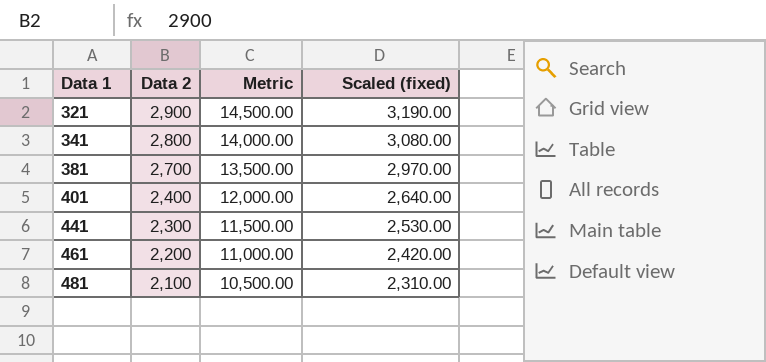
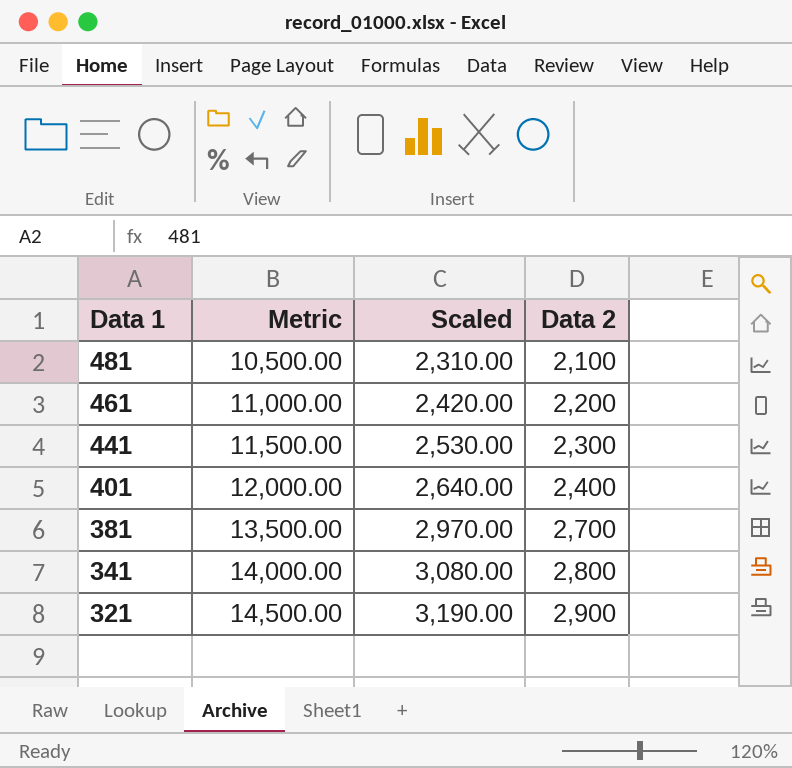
row order: Data 1 ascending -> Data 1 descending
column name: Scaled (fixed) -> Scaled
column Data 2 | position: 2 -> 4

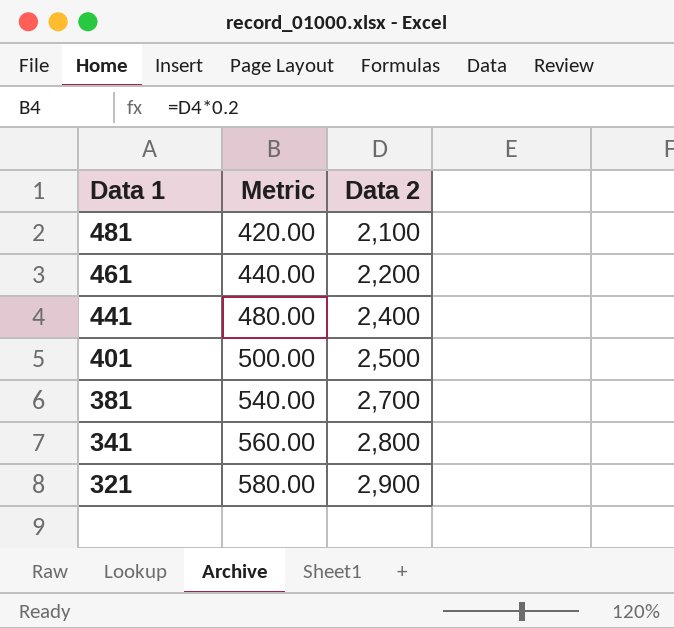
column Scaled | formula: [Data 2] * 1.1 -> none
column Metric | formula: [Data 2] * 5 -> [Data 2] * 0.2
441 | Data 2: 2,300 -> 2,400
401 | Data 2: 2,400 -> 2,500

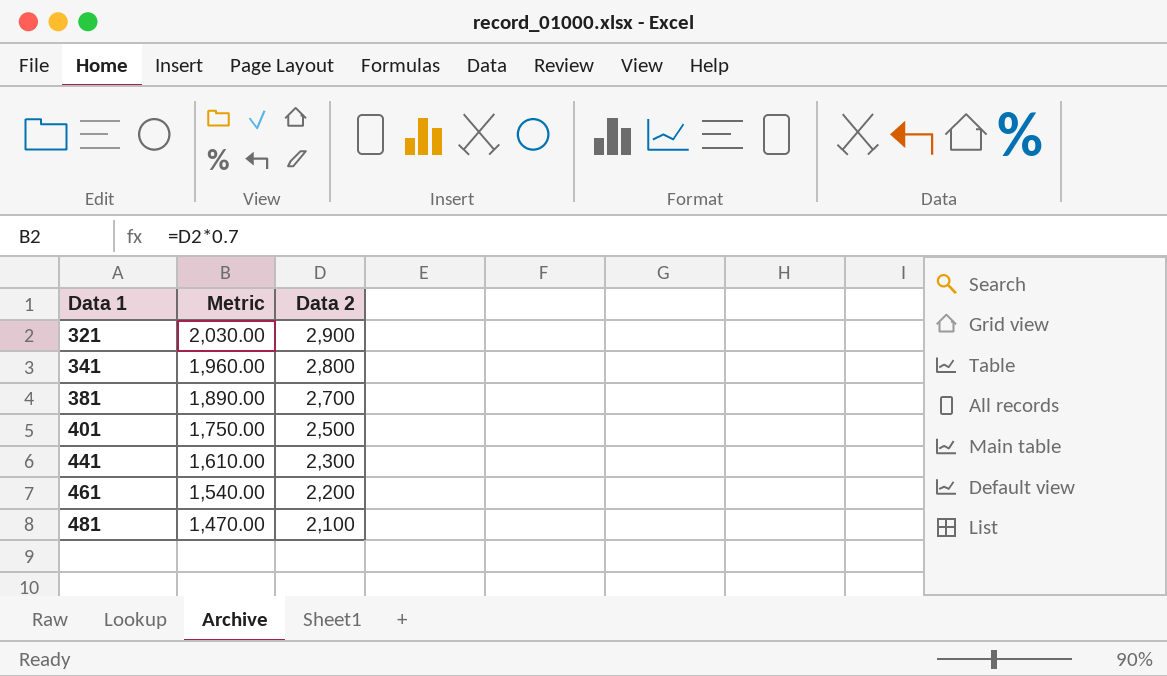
row order: Data 1 descending -> Data 1 ascending
column Metric | formula: [Data 2] * 0.2 -> [Data 2] * 0.7
441 | Data 2: 2,400 -> 2,300

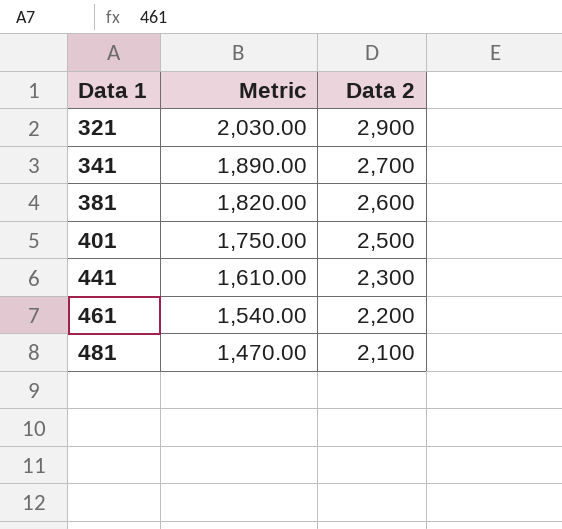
341 | Metric: 1,960.00 -> 1,890.00
341 | Data 2: 2,800 -> 2,700
381 | Metric: 1,890.00 -> 1,820.00
381 | Data 2: 2,700 -> 2,600

